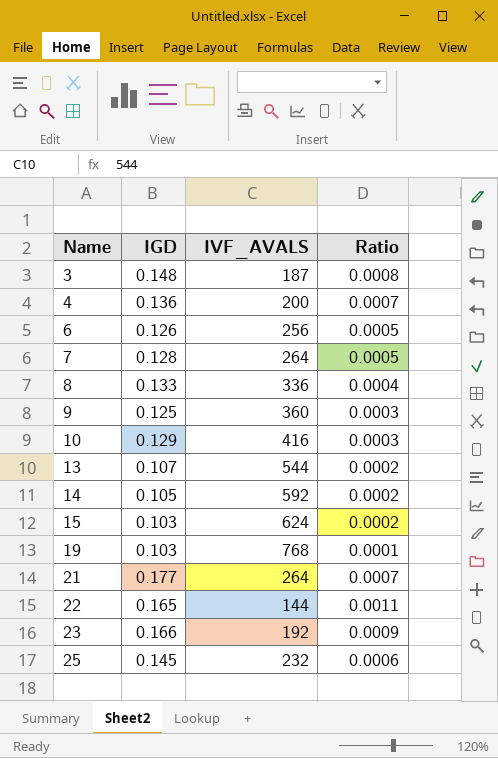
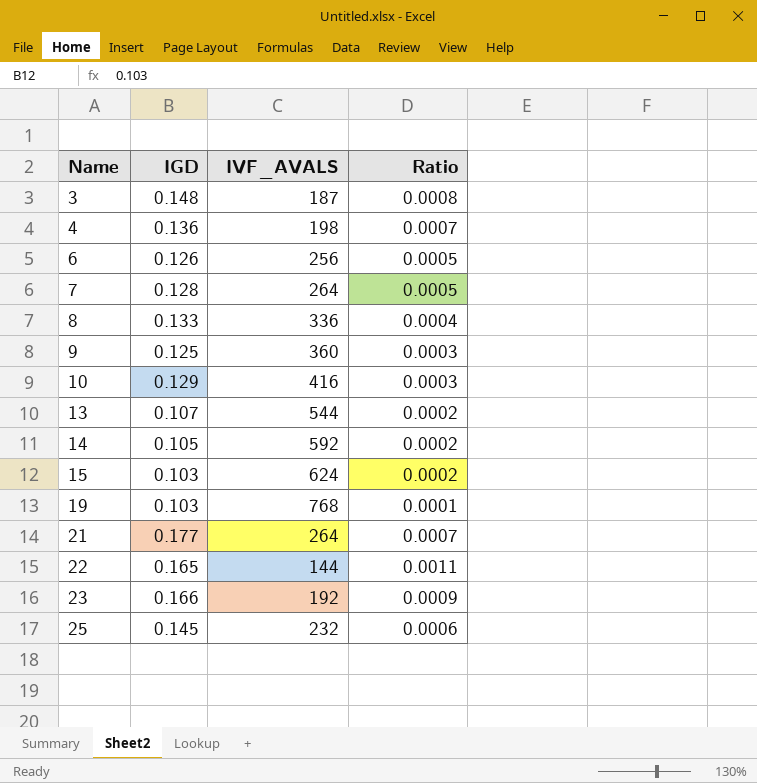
4 | IVF_AVALS: 200 -> 198

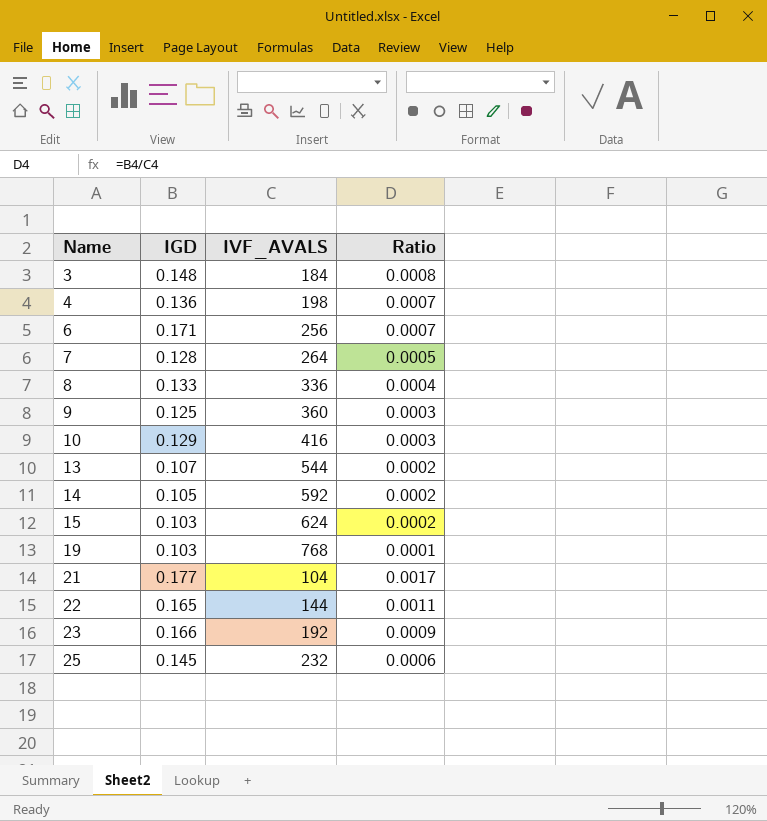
3 | IVF_AVALS: 187 -> 184
6 | IGD: 0.126 -> 0.171
6 | Ratio: 0.0005 -> 0.0007
21 | IVF_AVALS: 264 -> 104
21 | Ratio: 0.0007 -> 0.0017

